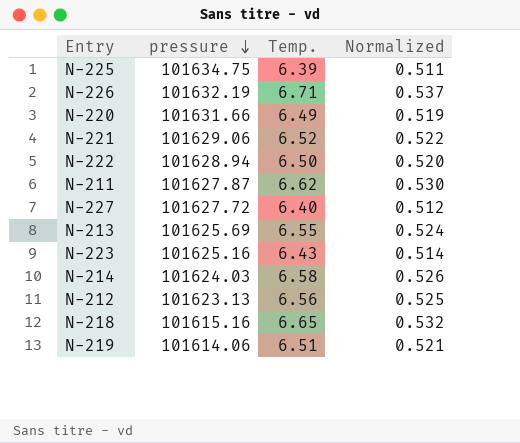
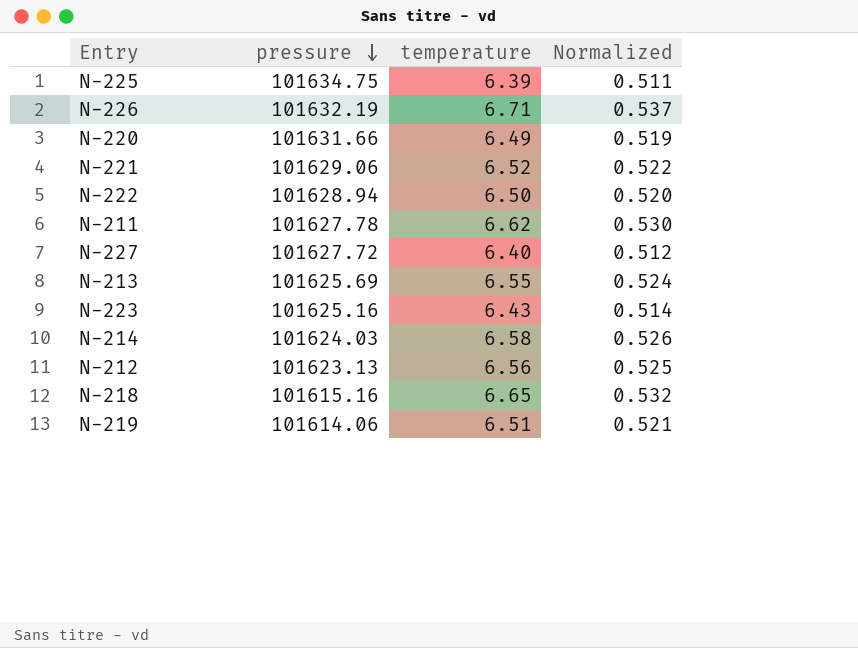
column name: Temp. -> temperature
N-211 | pressure: 101627.87 -> 101627.78

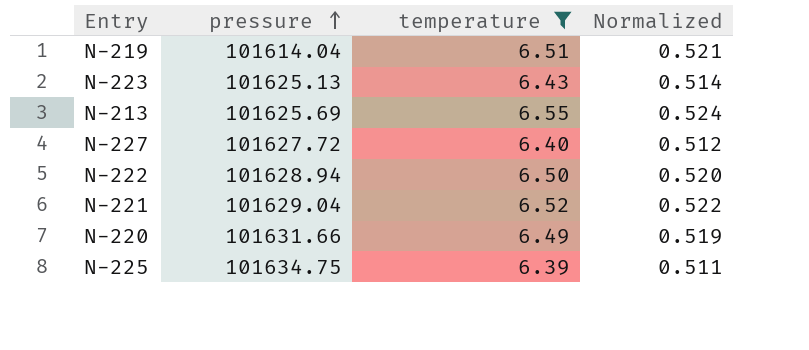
filter: none -> temperature <= 6.55
row order: pressure descending -> pressure ascending
N-219 | pressure: 101614.06 -> 101614.04
N-223 | pressure: 101625.16 -> 101625.13
N-221 | pressure: 101629.06 -> 101629.04

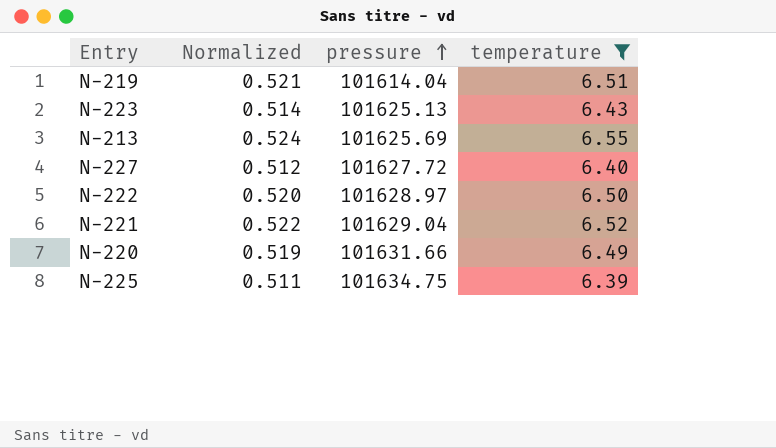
column Normalized | position: 4 -> 2
N-222 | pressure: 101628.94 -> 101628.97

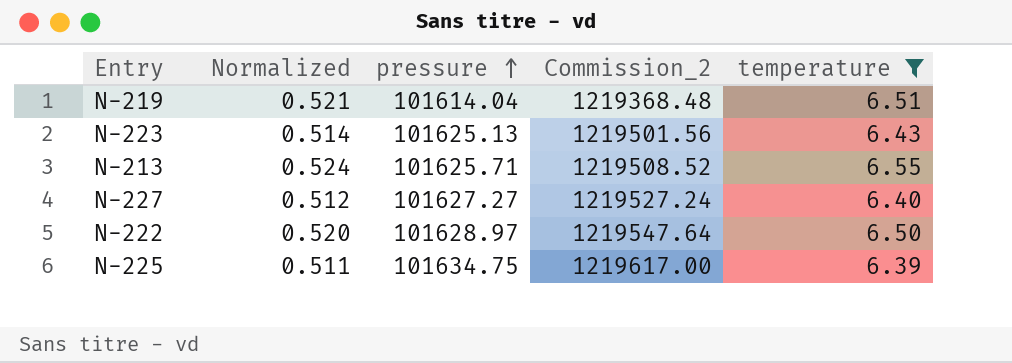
column Commission_2 | formula: none -> [pressure] * 12
row N-221: 0.522 | 101629.04 | 6.52 -> none
row N-220: 0.519 | 101631.66 | 6.49 -> none
N-213 | pressure: 101625.69 -> 101625.71
N-227 | pressure: 101627.72 -> 101627.27

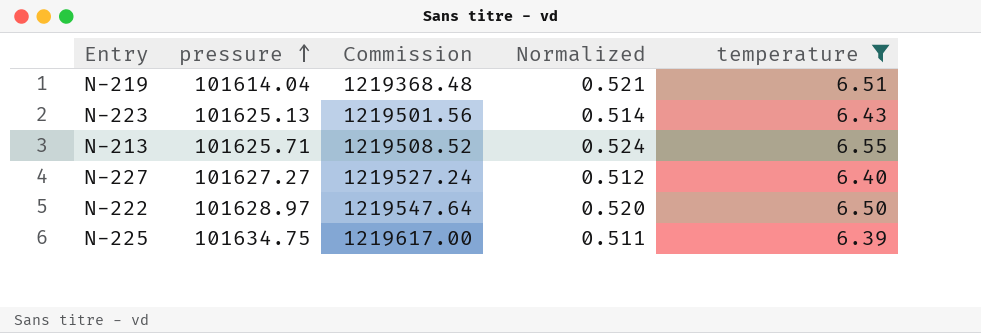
column name: Commission_2 -> Commission
column Normalized | position: 2 -> 4

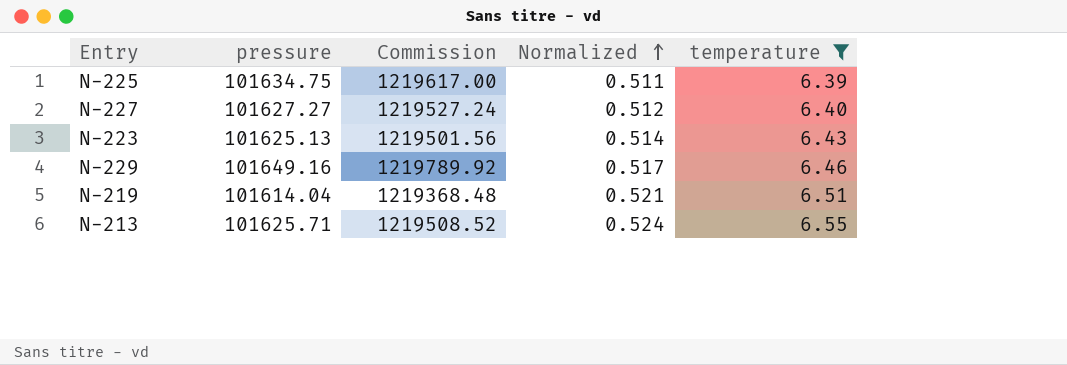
row order: pressure ascending -> Normalized ascending
row N-222: 101628.97 | 1219547.64 | 0.520 | 6.50 -> none
row N-229: none -> 101649.16 | 1219789.92 | 0.517 | 6.46

